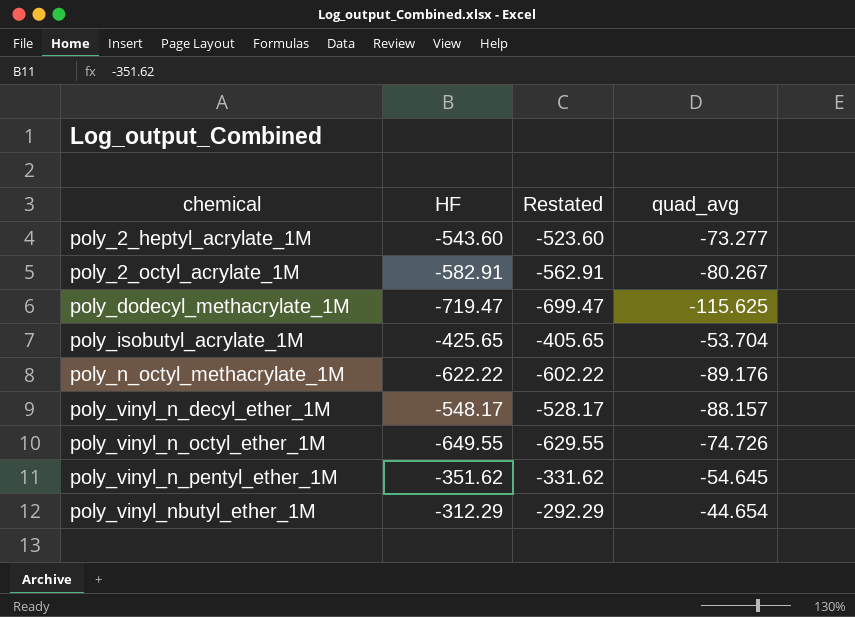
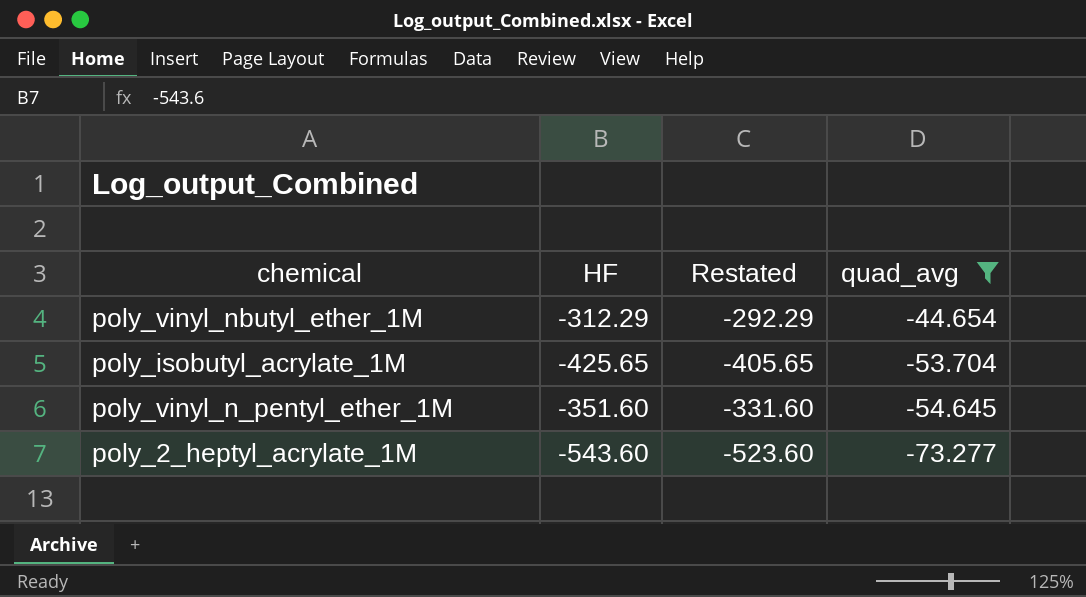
filter: none -> quad_avg >= -73.277
row order: chemical ascending -> quad_avg descending
poly_vinyl_n_pentyl_ether_1M | HF: -351.62 -> -351.60
poly_vinyl_n_pentyl_ether_1M | Restated: -331.62 -> -331.60

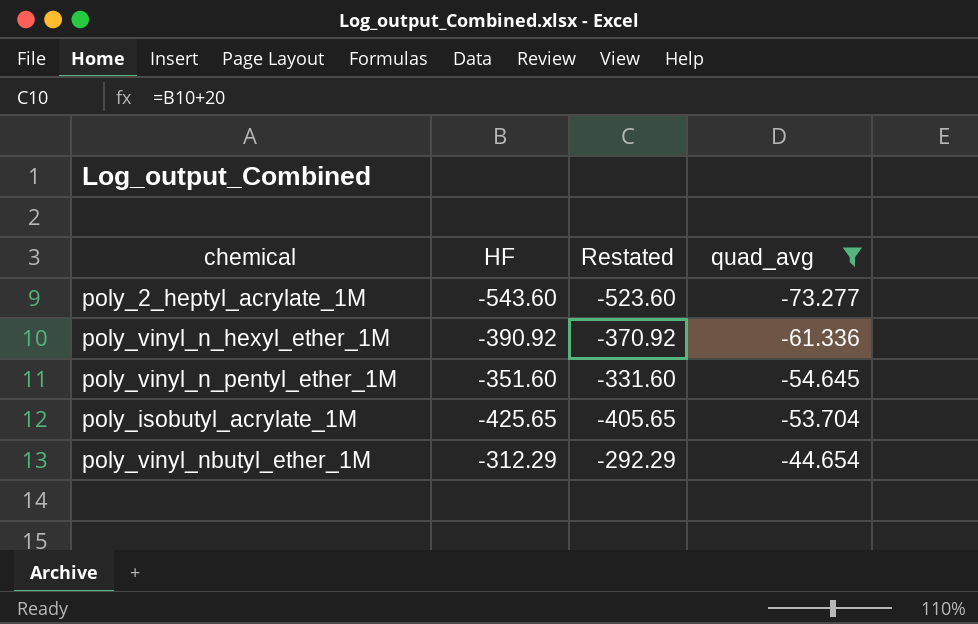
row order: quad_avg descending -> quad_avg ascending
row poly_vinyl_n_hexyl_ether_1M: none -> -390.92 | -370.92 | -61.336

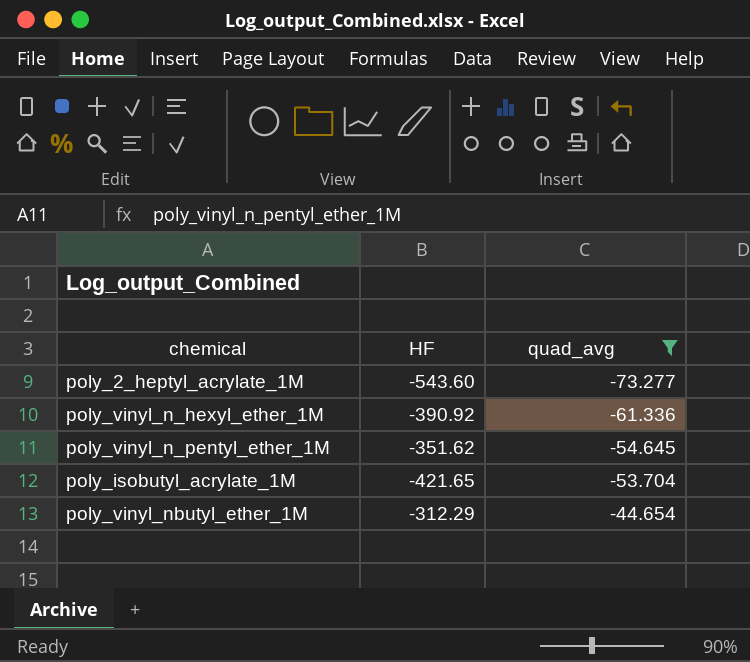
column Restated | formula: [HF] + 20 -> none
poly_vinyl_n_pentyl_ether_1M | HF: -351.60 -> -351.62
poly_isobutyl_acrylate_1M | HF: -425.65 -> -421.65

